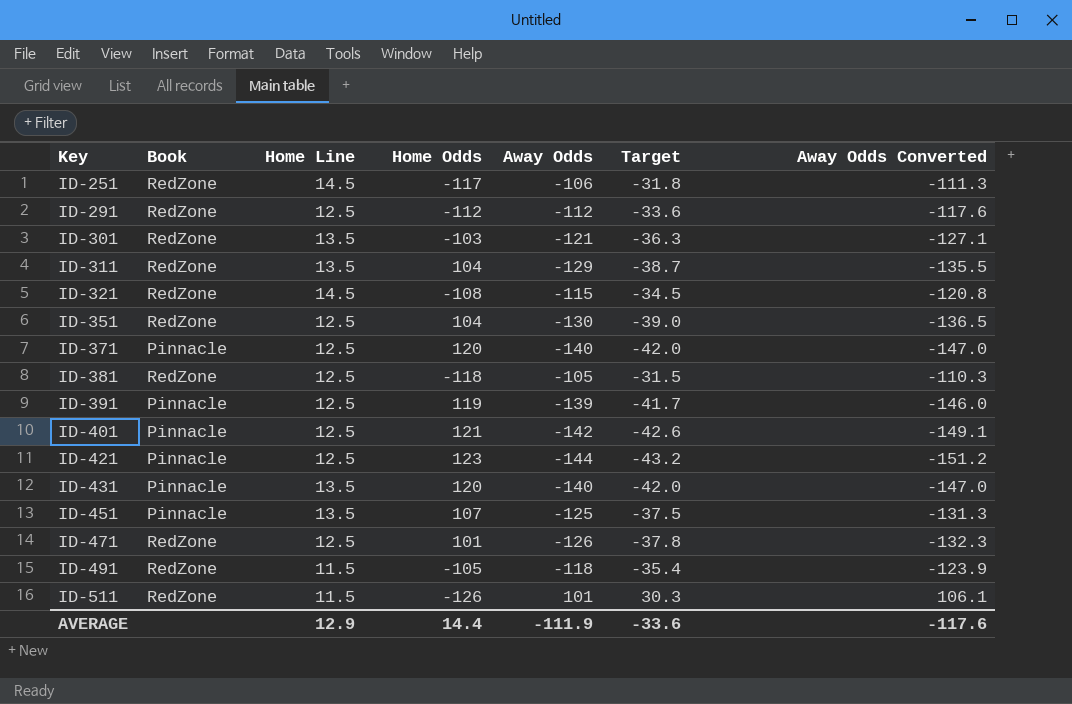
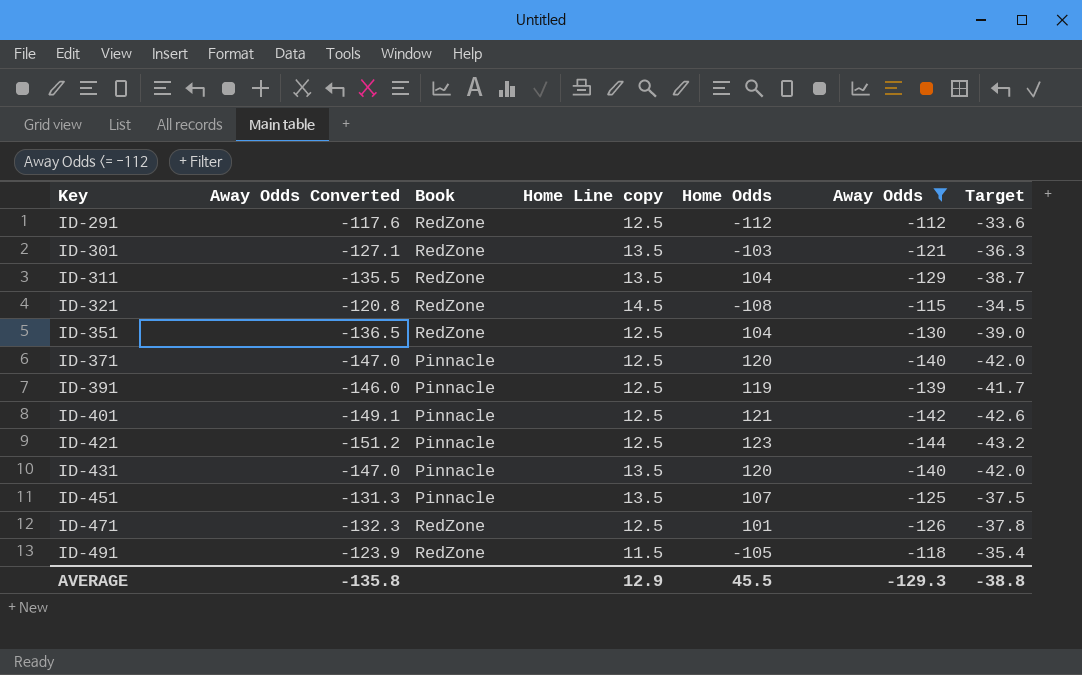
filter: none -> Away Odds <= -112
column Away Odds Converted | position: 7 -> 2
column name: Home Line -> Home Line copy
AVERAGE | Away Odds Converted: -117.6 -> -135.8
AVERAGE | Home Odds: 14.4 -> 45.5
AVERAGE | Away Odds: -111.9 -> -129.3
AVERAGE | Target: -33.6 -> -38.8

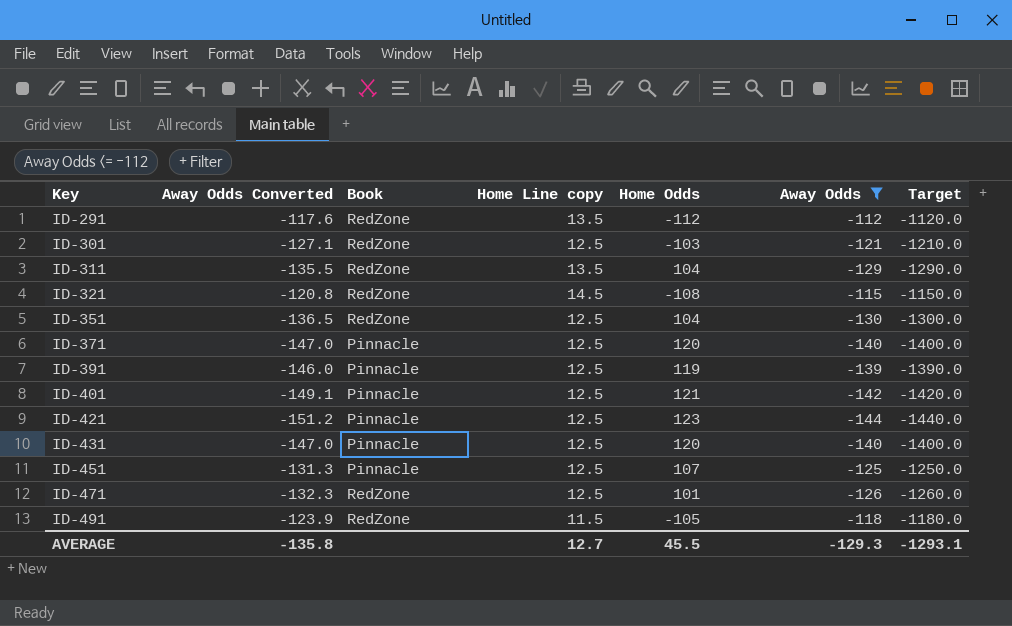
column Target | formula: [Away Odds] * 0.3 -> [Away Odds] * 10
ID-291 | Home Line copy: 12.5 -> 13.5
ID-301 | Home Line copy: 13.5 -> 12.5
ID-431 | Home Line copy: 13.5 -> 12.5
ID-451 | Home Line copy: 13.5 -> 12.5
AVERAGE | Home Line copy: 12.9 -> 12.7
AVERAGE | Target: -38.8 -> -1293.1

